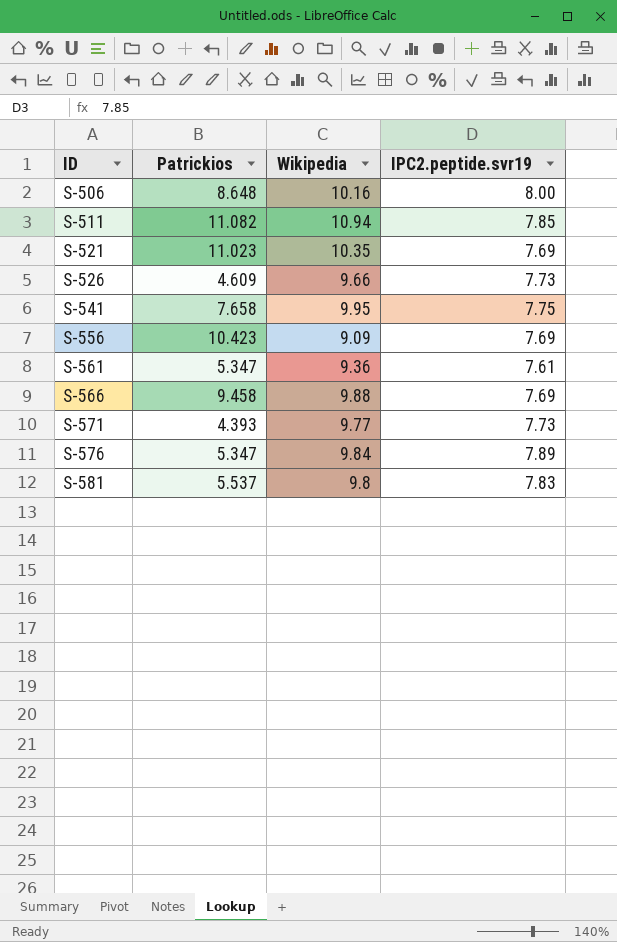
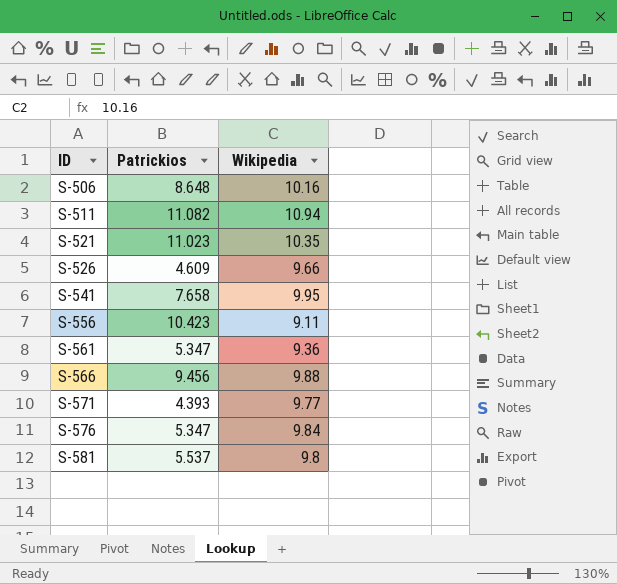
column IPC2.peptide.svr19 | position: 4 -> none
S-556 | Wikipedia: 9.09 -> 9.11
S-566 | Patrickios: 9.458 -> 9.456

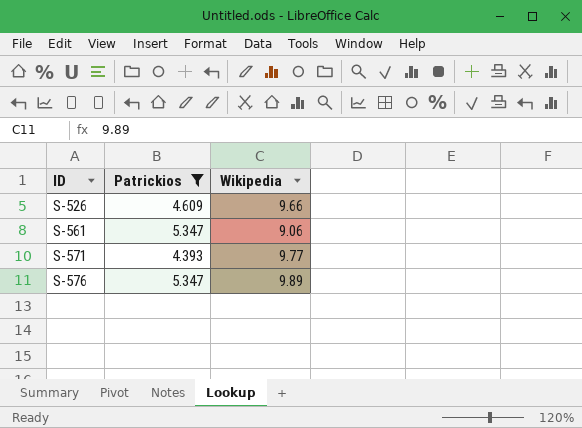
filter: none -> Patrickios <= 5.347
S-561 | Wikipedia: 9.36 -> 9.06
S-576 | Wikipedia: 9.84 -> 9.89

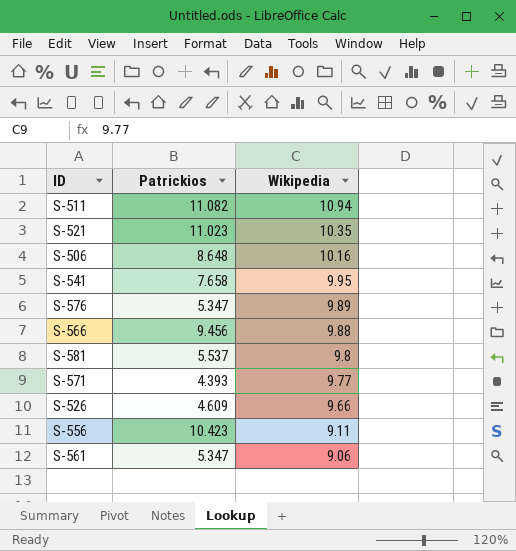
filter: Patrickios <= 5.347 -> none
row order: ID ascending -> Wikipedia descending

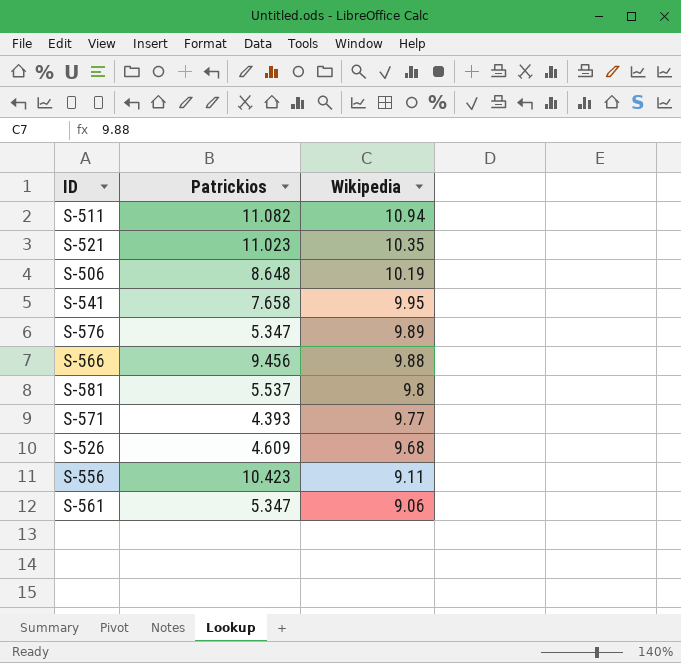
S-506 | Wikipedia: 10.16 -> 10.19
S-526 | Wikipedia: 9.66 -> 9.68

